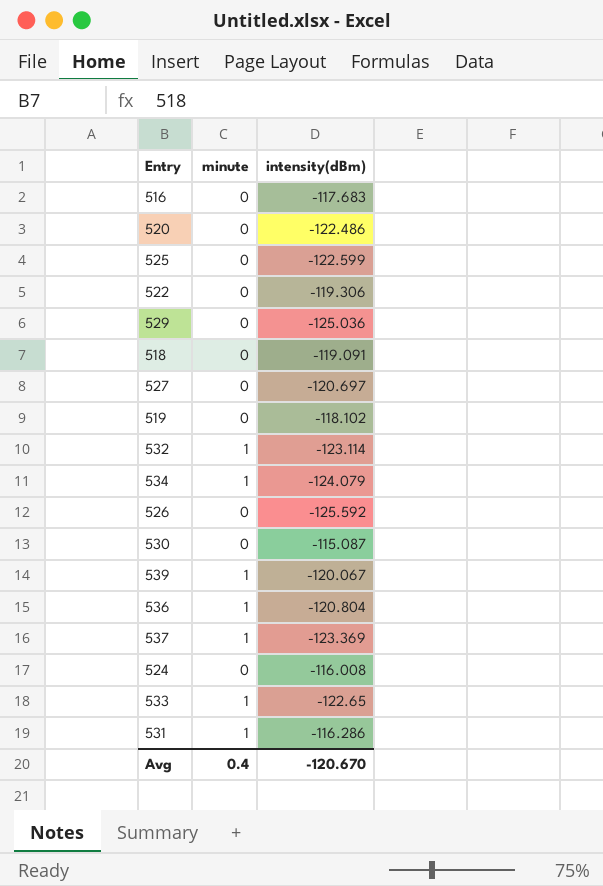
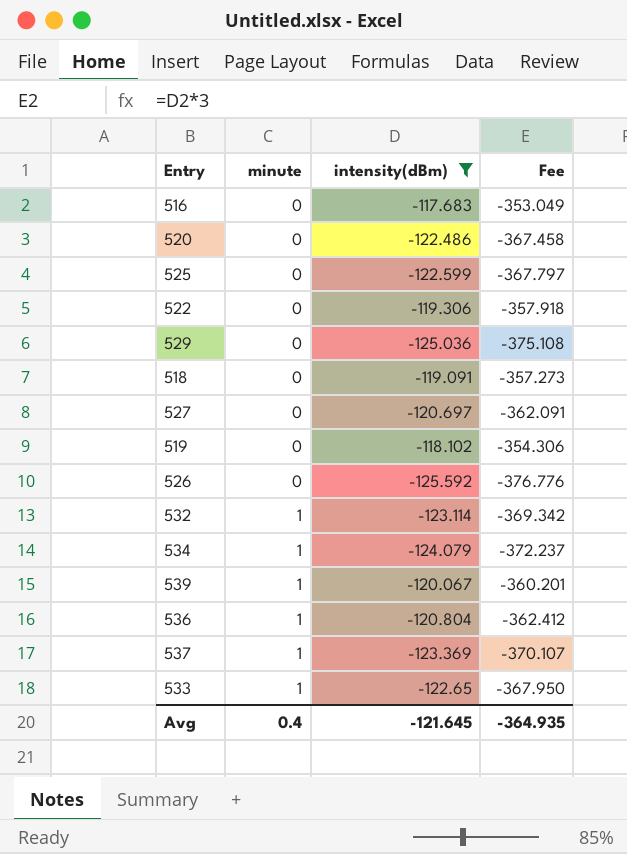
filter: none -> intensity(dBm) <= -117.683
row order: none -> minute ascending
column Fee | formula: none -> [intensity(dBm)] * 3
Avg | intensity(dBm): -120.670 -> -121.645

